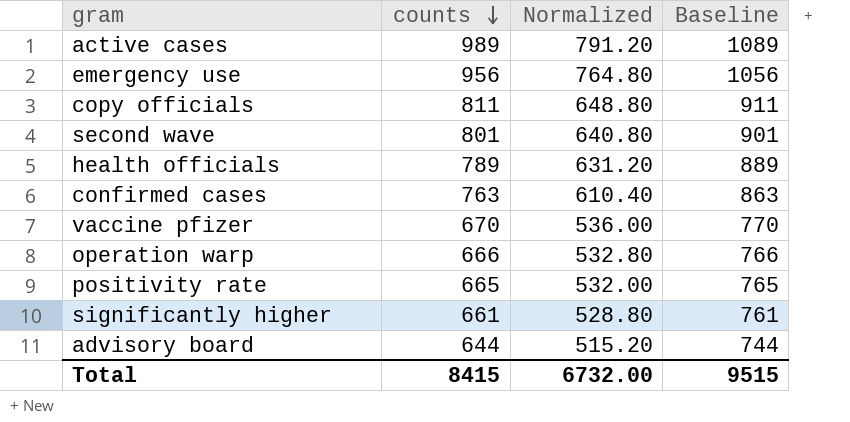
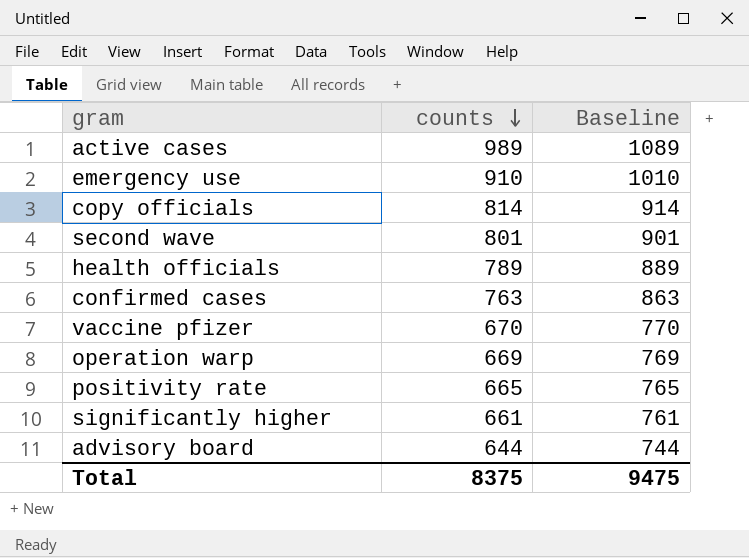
column Normalized | formula: [counts] * 0.8 -> none
emergency use | counts: 956 -> 910
emergency use | Baseline: 1056 -> 1010
copy officials | counts: 811 -> 814
copy officials | Baseline: 911 -> 914
operation warp | counts: 666 -> 669
operation warp | Baseline: 766 -> 769
Total | counts: 8415 -> 8375
Total | Baseline: 9515 -> 9475

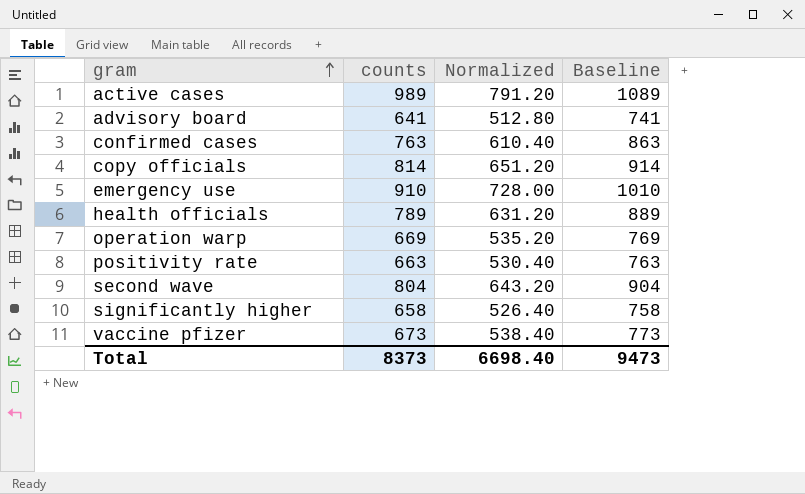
row order: counts descending -> gram ascending
column Normalized | formula: none -> [counts] * 0.8
advisory board | counts: 644 -> 641
advisory board | Baseline: 744 -> 741
positivity rate | counts: 665 -> 663
positivity rate | Baseline: 765 -> 763
second wave | counts: 801 -> 804
second wave | Baseline: 901 -> 904
significantly higher | counts: 661 -> 658
significantly higher | Baseline: 761 -> 758
vaccine pfizer | counts: 670 -> 673
vaccine pfizer | Baseline: 770 -> 773
Total | counts: 8375 -> 8373
Total | Baseline: 9475 -> 9473

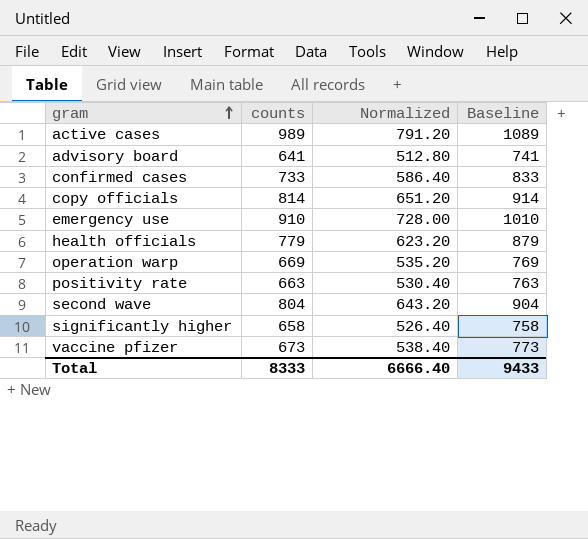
confirmed cases | counts: 763 -> 733
confirmed cases | Normalized: 610.40 -> 586.40
confirmed cases | Baseline: 863 -> 833
health officials | counts: 789 -> 779
health officials | Normalized: 631.20 -> 623.20
health officials | Baseline: 889 -> 879
Total | counts: 8373 -> 8333
Total | Normalized: 6698.40 -> 6666.40
Total | Baseline: 9473 -> 9433

